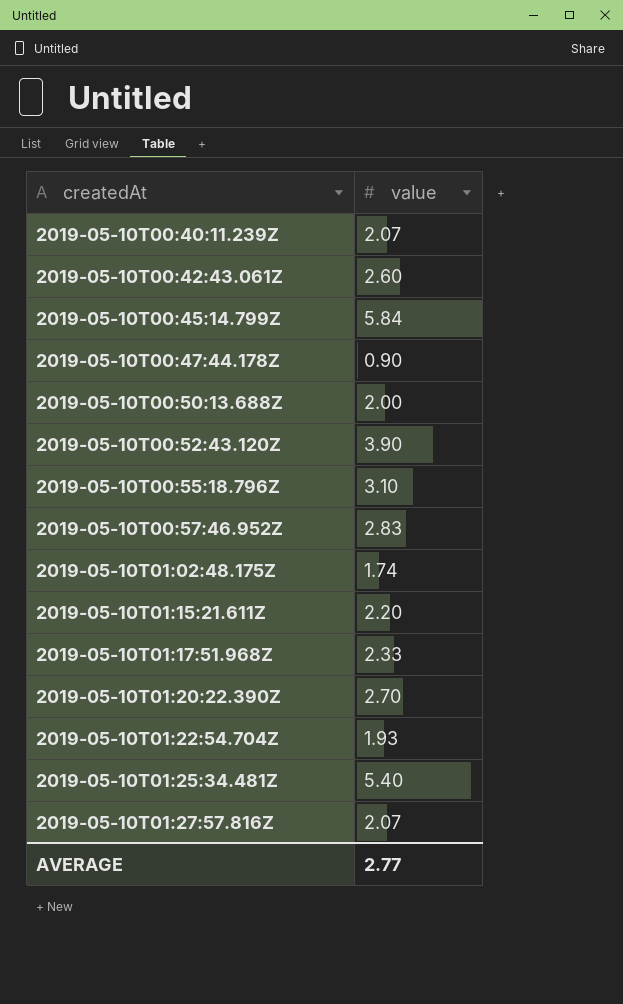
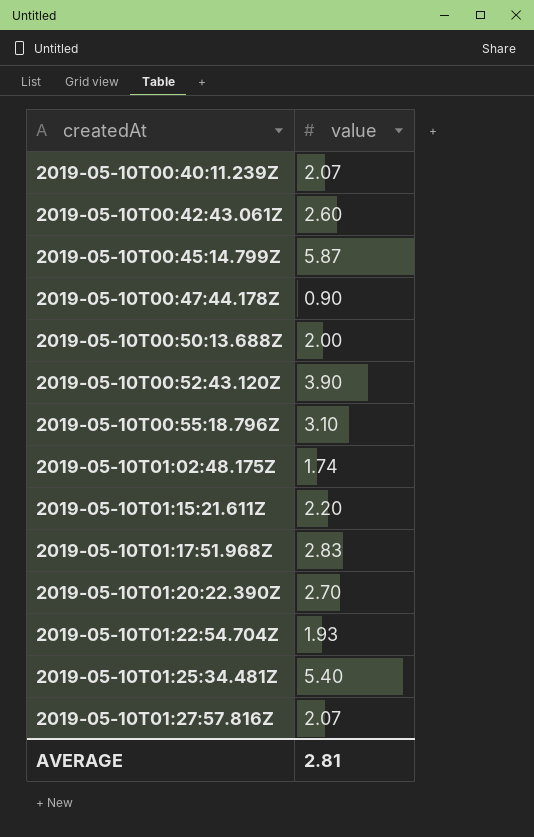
row 2019-05-10T00:57:46.952Z: 2.83 -> none
2019-05-10T00:45:14.799Z | value: 5.84 -> 5.87
2019-05-10T01:17:51.968Z | value: 2.33 -> 2.83
AVERAGE | value: 2.77 -> 2.81

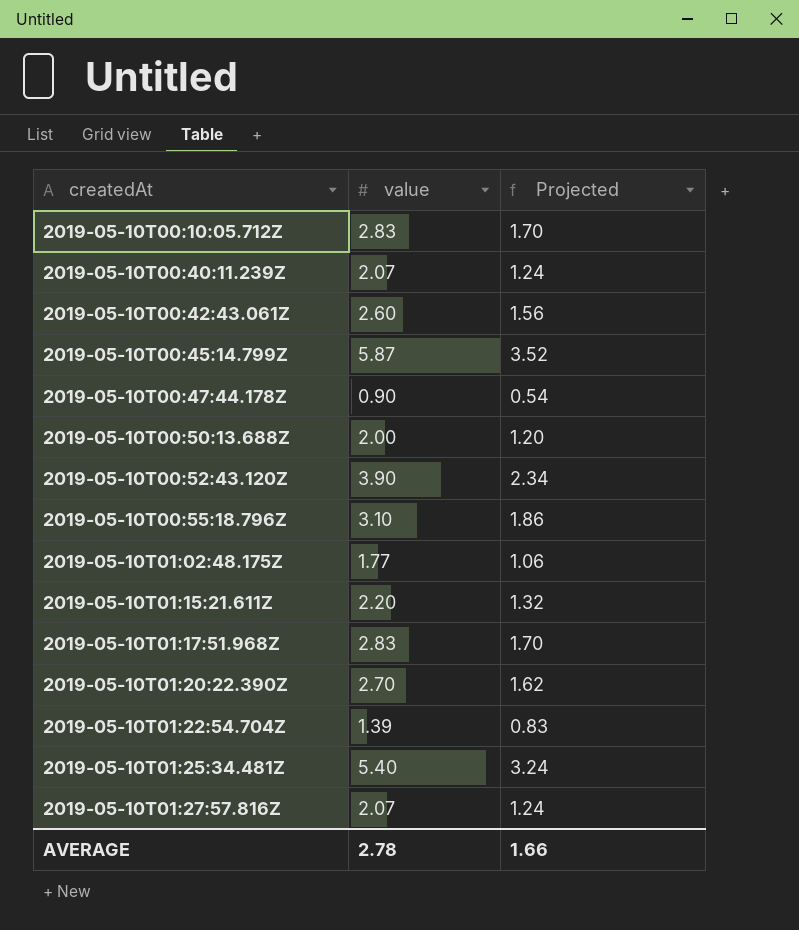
column Projected | formula: none -> [value] * 0.6
row 2019-05-10T00:10:05.712Z: none -> 2.83 | 1.70
2019-05-10T01:02:48.175Z | value: 1.74 -> 1.77
2019-05-10T01:22:54.704Z | value: 1.93 -> 1.39
AVERAGE | value: 2.81 -> 2.78

